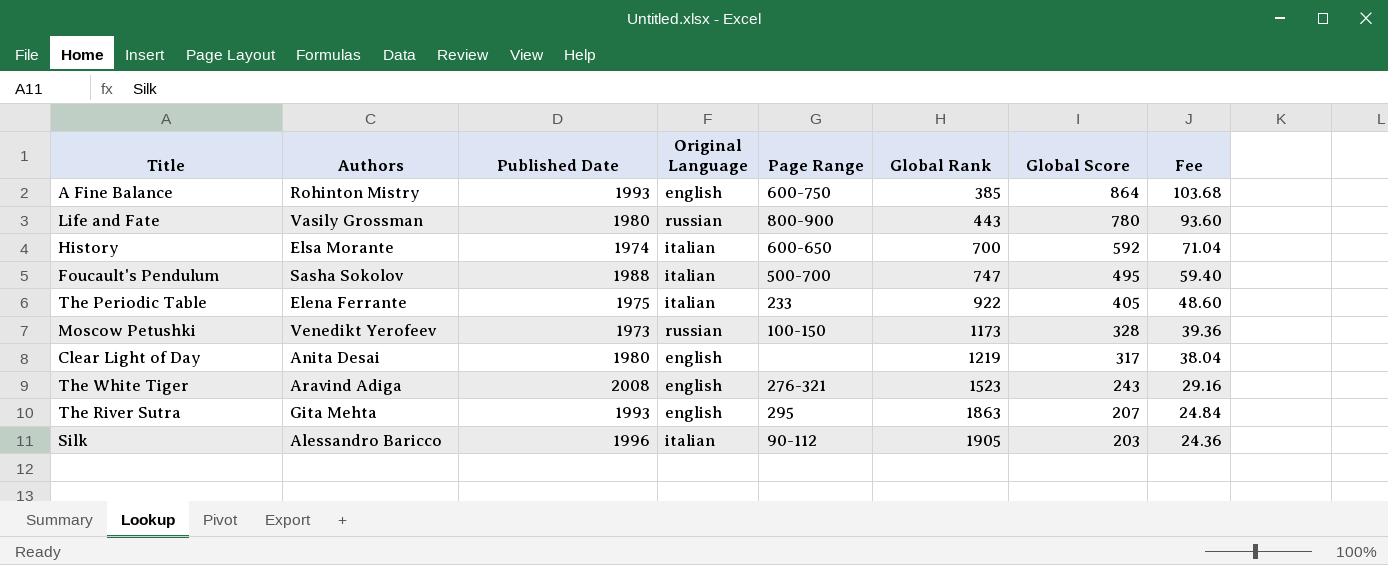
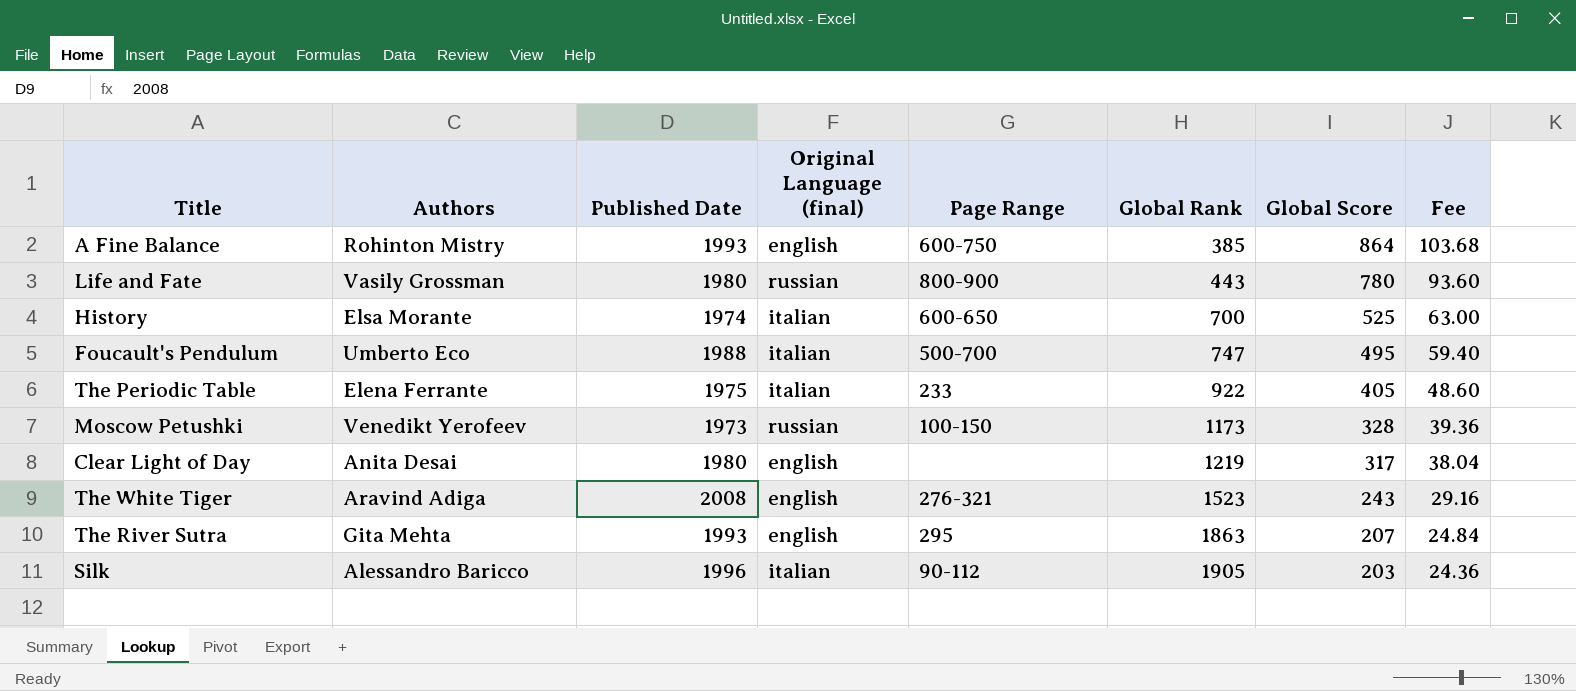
column name: Original Language -> Original Language (final)
History | Global Score: 592 -> 525
History | Fee: 71.04 -> 63.00
Foucault's Pendulum | Authors: Sasha Sokolov -> Umberto Eco

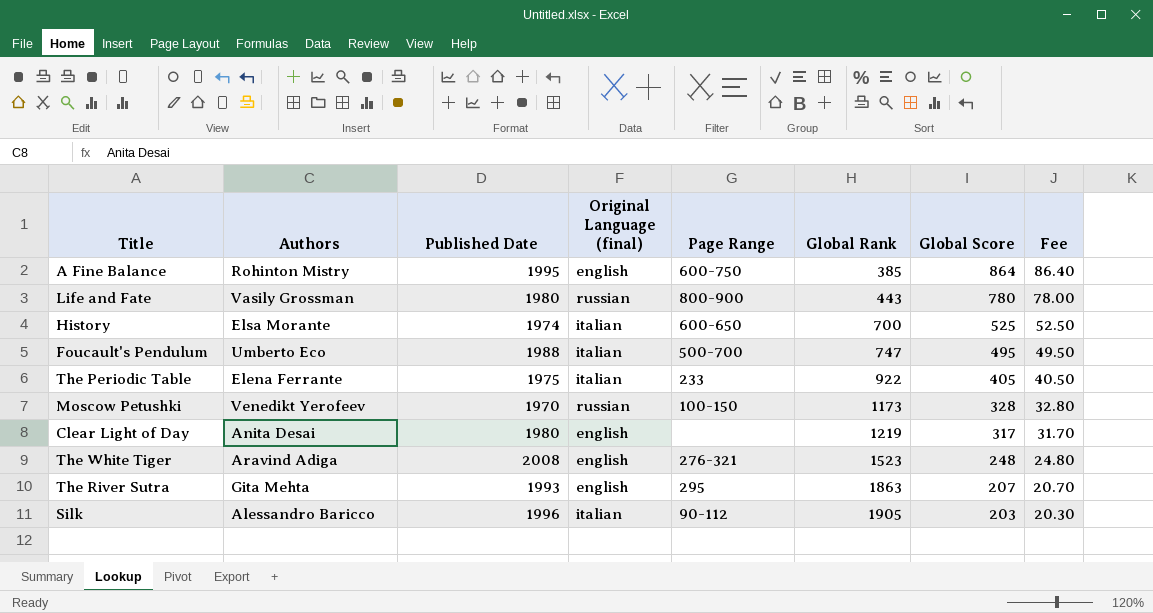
column Fee | formula: [Global Score] * 0.12 -> [Global Score] * 0.1
A Fine Balance | Published Date: 1993 -> 1995
Moscow Petushki | Published Date: 1973 -> 1970
The White Tiger | Global Score: 243 -> 248

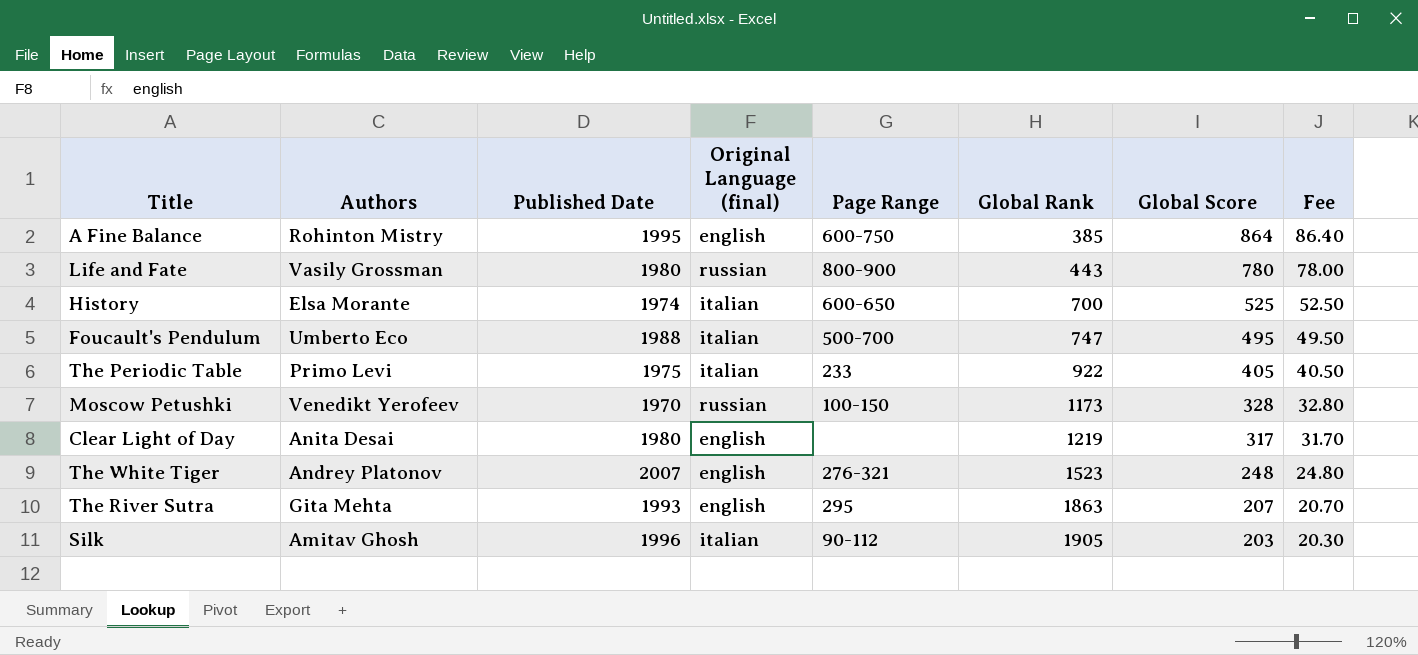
The Periodic Table | Authors: Elena Ferrante -> Primo Levi
The White Tiger | Authors: Aravind Adiga -> Andrey Platonov
The White Tiger | Published Date: 2008 -> 2007
Silk | Authors: Alessandro Baricco -> Amitav Ghosh

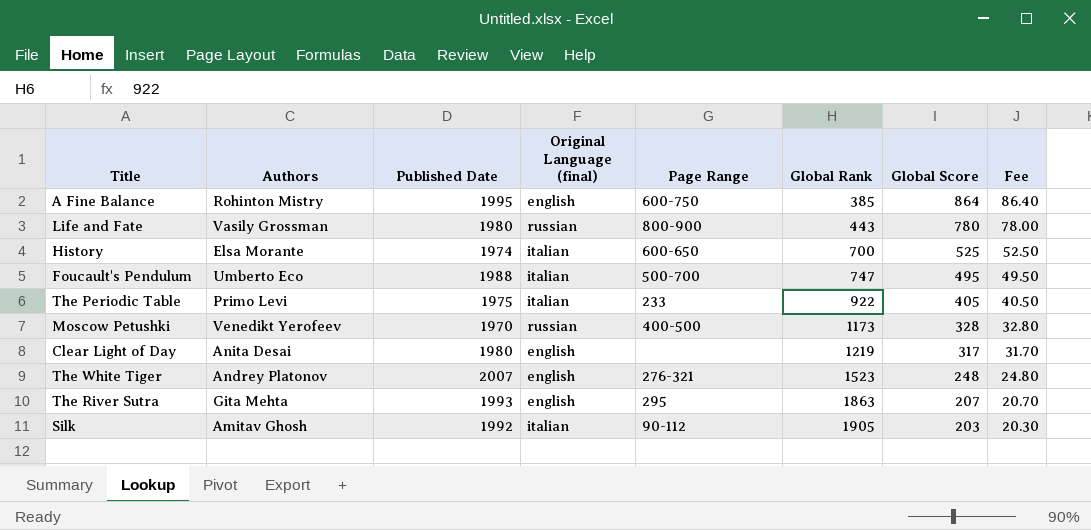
Moscow Petushki | Page Range: 100-150 -> 400-500
Silk | Published Date: 1996 -> 1992

